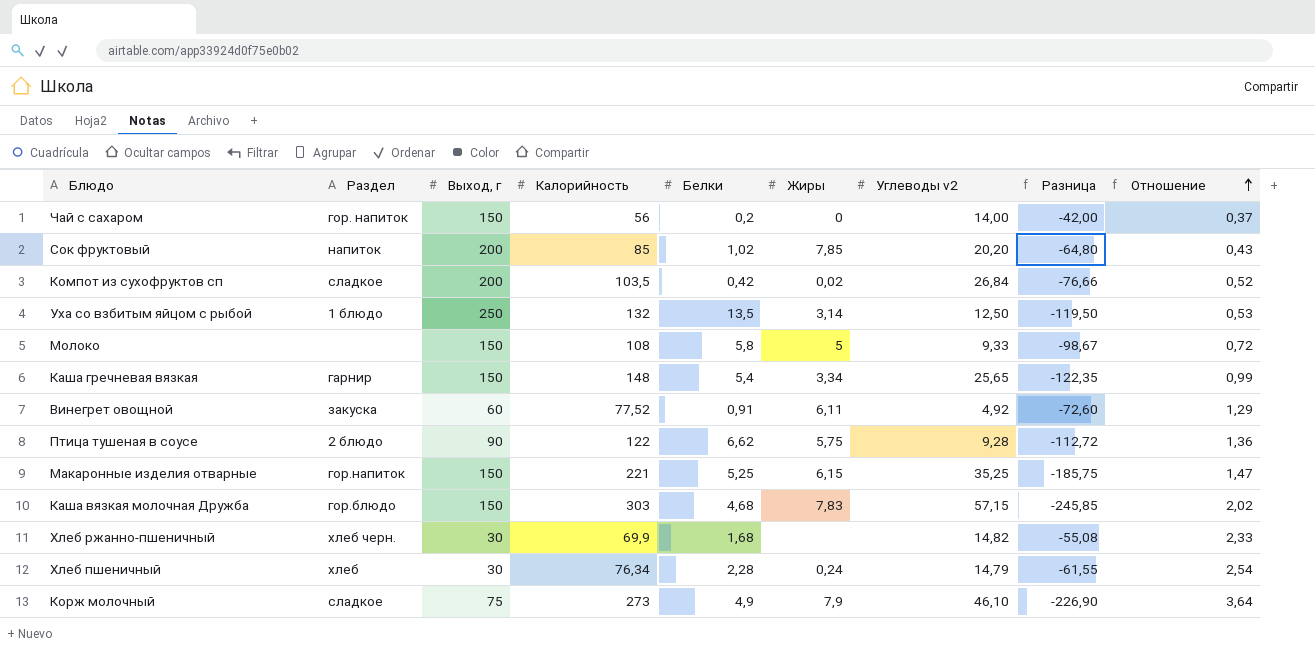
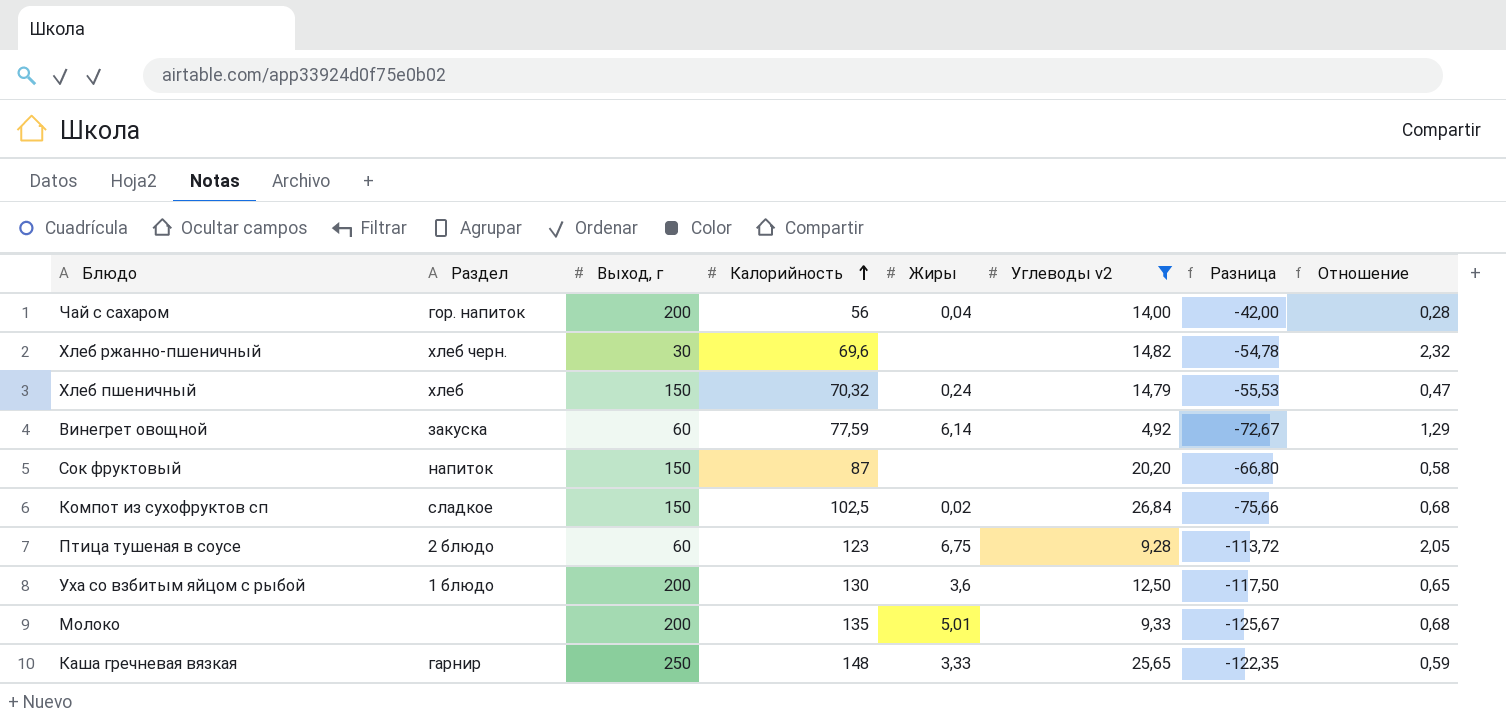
filter: none -> Углеводы v2 <= 26,84
row order: Отношение ascending -> Калорийность ascending
column Белки | position: 5 -> none
Чай с сахаром | Выход, г: 150 -> 200
Чай с сахаром | Жиры: 0 -> 0,04
Чай с сахаром | Отношение: 0,37 -> 0,28
Хлеб ржанно-пшеничный | Калорийность: 69,9 -> 69,6
Хлеб ржанно-пшеничный | Разница: -55,08 -> -54,78
Хлеб ржанно-пшеничный | Отношение: 2,33 -> 2,32
Хлеб пшеничный | Выход, г: 30 -> 150
Хлеб пшеничный | Калорийность: 76,34 -> 70,32
Хлеб пшеничный | Разница: -61,55 -> -55,53
Хлеб пшеничный | Отношение: 2,54 -> 0,47
Винегрет овощной | Калорийность: 77,52 -> 77,59
Винегрет овощной | Жиры: 6,11 -> 6,14
Винегрет овощной | Разница: -72,60 -> -72,67
Сок фруктовый | Выход, г: 200 -> 150
Сок фруктовый | Калорийность: 85 -> 87
Сок фруктовый | Жиры: 7,85 -> none
Сок фруктовый | Разница: -64,80 -> -66,80
Сок фруктовый | Отношение: 0,43 -> 0,58
Компот из сухофруктов сп | Выход, г: 200 -> 150
Компот из сухофруктов сп | Калорийность: 103,5 -> 102,5
Компот из сухофруктов сп | Разница: -76,66 -> -75,66
Компот из сухофруктов сп | Отношение: 0,52 -> 0,68
Птица тушеная в соусе | Выход, г: 90 -> 60
Птица тушеная в соусе | Калорийность: 122 -> 123
Птица тушеная в соусе | Жиры: 5,75 -> 6,75
Птица тушеная в соусе | Разница: -112,72 -> -113,72
Птица тушеная в соусе | Отношение: 1,36 -> 2,05
Уха со взбитым яйцом с рыбой | Выход, г: 250 -> 200
Уха со взбитым яйцом с рыбой | Калорийность: 132 -> 130
Уха со взбитым яйцом с рыбой | Жиры: 3,14 -> 3,6
Уха со взбитым яйцом с рыбой | Разница: -119,50 -> -117,50
Уха со взбитым яйцом с рыбой | Отношение: 0,53 -> 0,65
Молоко | Выход, г: 150 -> 200
Молоко | Калорийность: 108 -> 135
Молоко | Жиры: 5 -> 5,01
Молоко | Разница: -98,67 -> -125,67
Молоко | Отношение: 0,72 -> 0,68
Каша гречневая вязкая | Выход, г: 150 -> 250
Каша гречневая вязкая | Жиры: 3,34 -> 3,33
Каша гречневая вязкая | Отношение: 0,99 -> 0,59

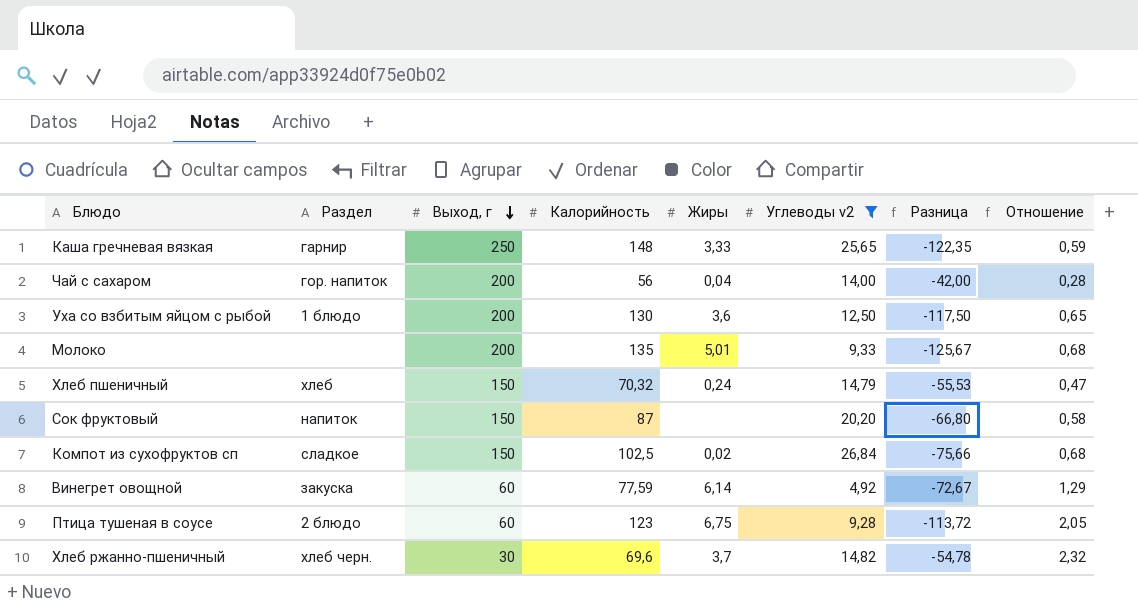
row order: Калорийность ascending -> Выход, г descending
Хлеб ржанно-пшеничный | Жиры: none -> 3,7

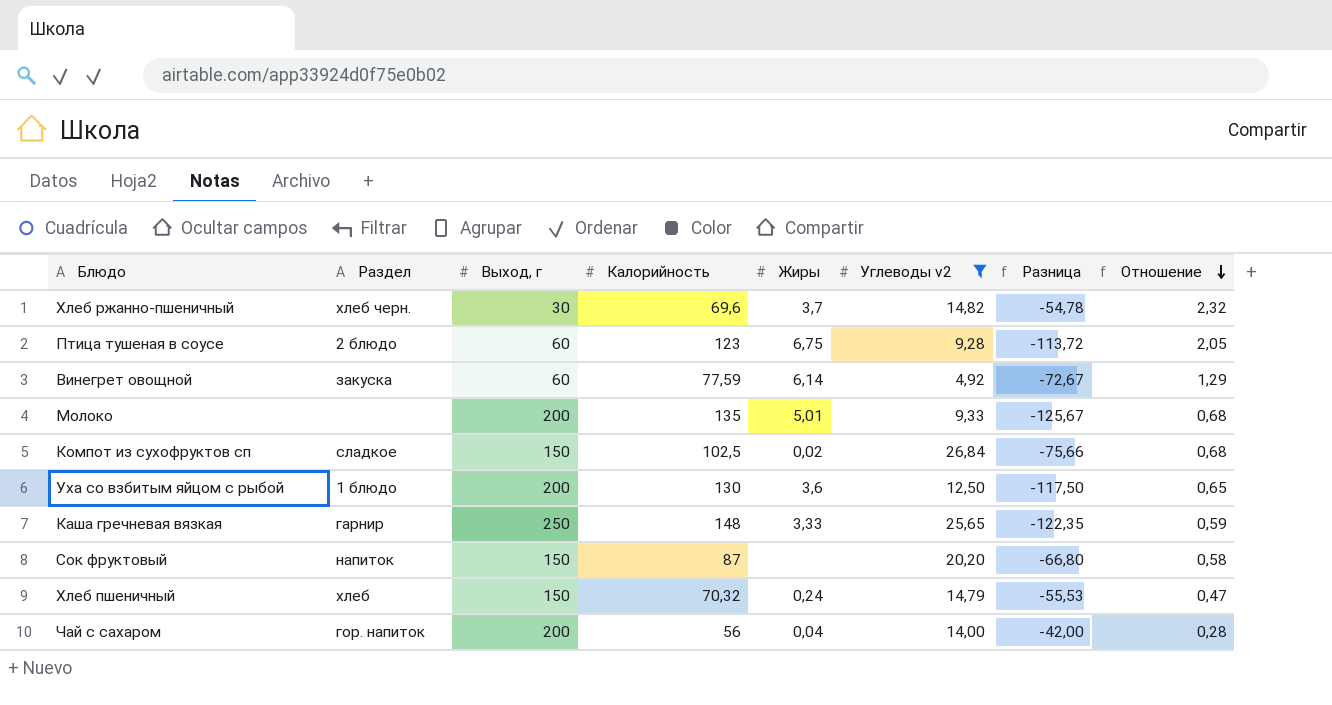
row order: Выход, г descending -> Отношение descending

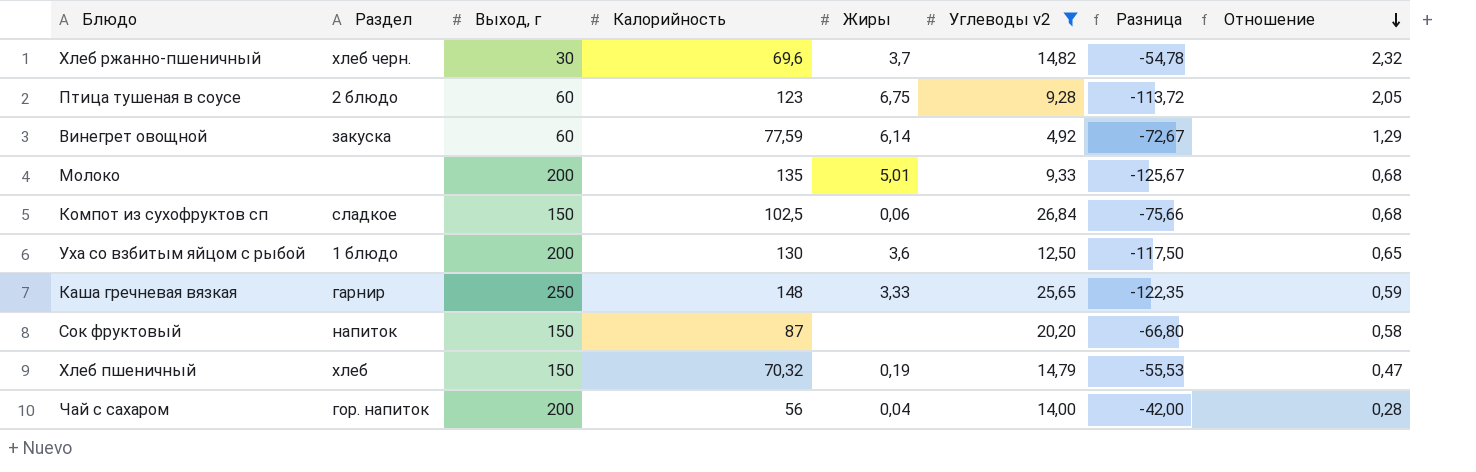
Компот из сухофруктов сп | Жиры: 0,02 -> 0,06
Хлеб пшеничный | Жиры: 0,24 -> 0,19

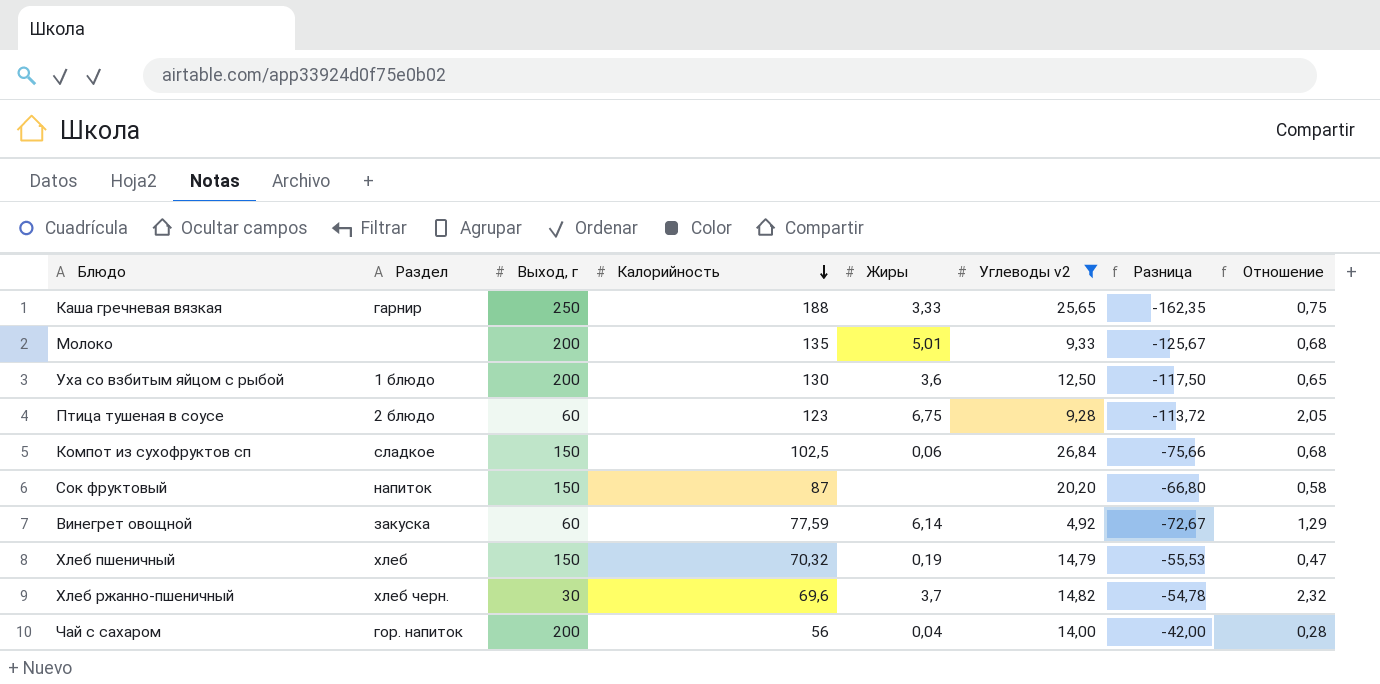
row order: Отношение descending -> Калорийность descending
Каша гречневая вязкая | Калорийность: 148 -> 188
Каша гречневая вязкая | Разница: -122,35 -> -162,35
Каша гречневая вязкая | Отношение: 0,59 -> 0,75

